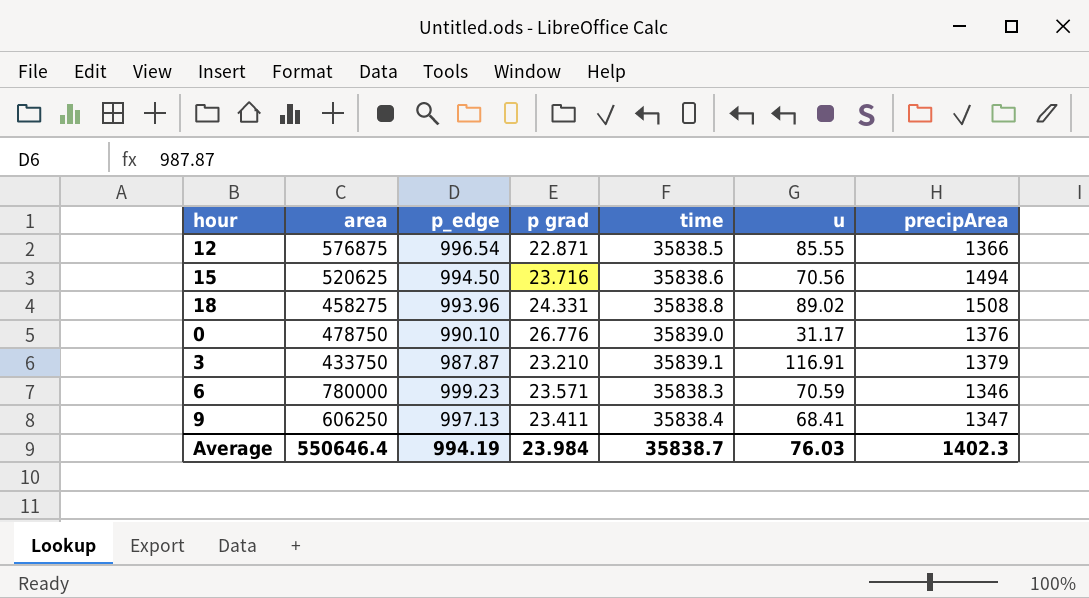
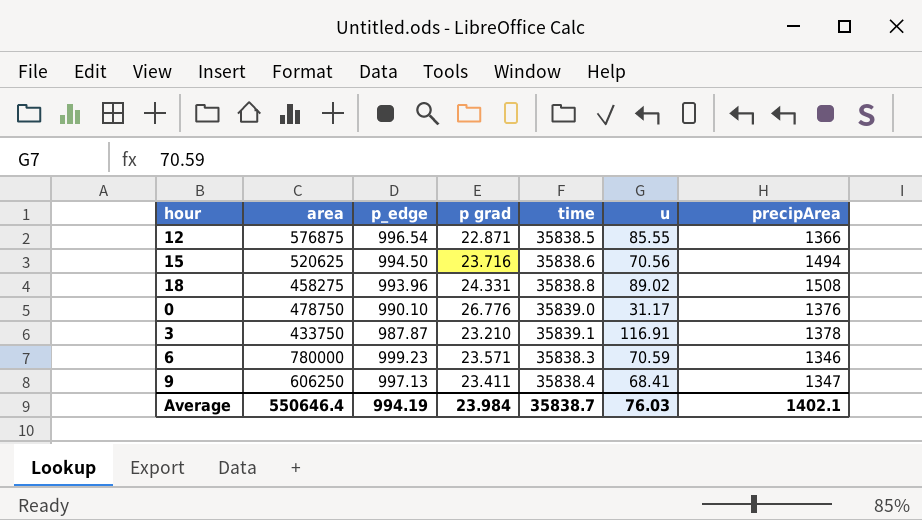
3 | precipArea: 1379 -> 1378
Average | precipArea: 1402.3 -> 1402.1

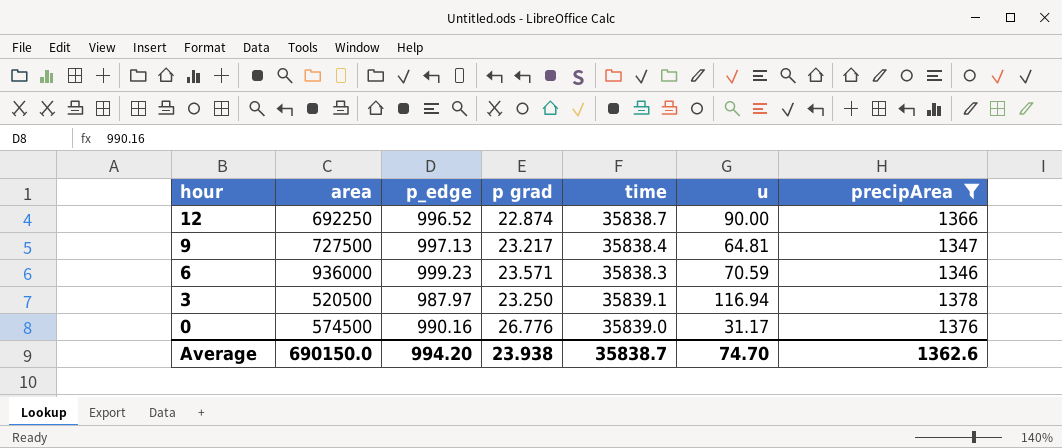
filter: none -> precipArea <= 1378
row order: none -> hour descending
12 | area: 576875 -> 692250
12 | p_edge: 996.54 -> 996.52
12 | p grad: 22.871 -> 22.874
12 | time: 35838.5 -> 35838.7
12 | u: 85.55 -> 90.00
9 | area: 606250 -> 727500
9 | p grad: 23.411 -> 23.217
9 | u: 68.41 -> 64.81
6 | area: 780000 -> 936000
3 | area: 433750 -> 520500
3 | p_edge: 987.87 -> 987.97
3 | p grad: 23.210 -> 23.250
3 | u: 116.91 -> 116.94
0 | area: 478750 -> 574500
0 | p_edge: 990.10 -> 990.16
Average | area: 550646.4 -> 690150.0
Average | p_edge: 994.19 -> 994.20
Average | p grad: 23.984 -> 23.938
Average | u: 76.03 -> 74.70
Average | precipArea: 1402.1 -> 1362.6

